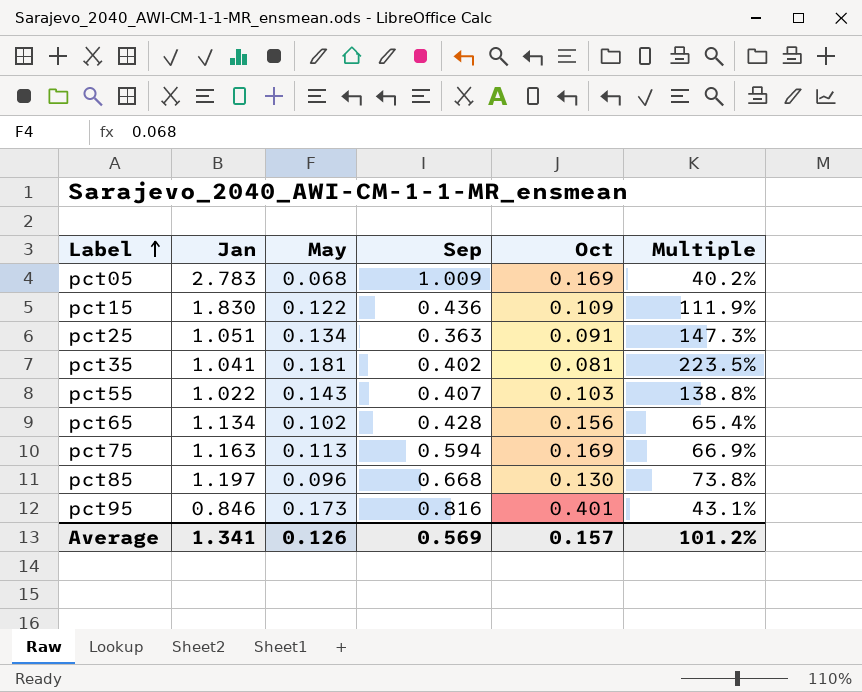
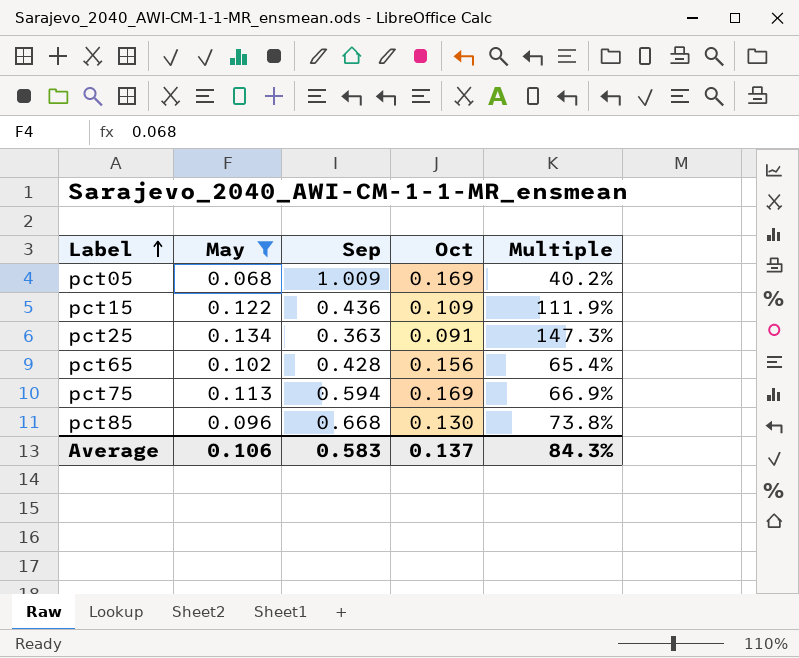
filter: none -> May <= 0.134
column Jan | position: 2 -> none
Average | May: 0.126 -> 0.106
Average | Sep: 0.569 -> 0.583
Average | Oct: 0.157 -> 0.137
Average | Multiple: 101.2% -> 84.3%

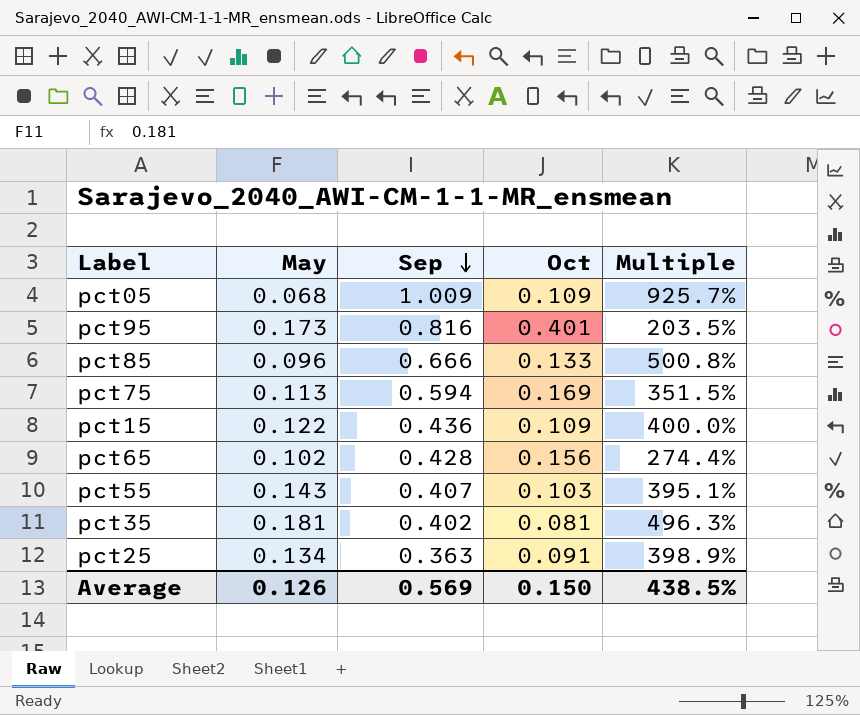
filter: May <= 0.134 -> none
row order: Label ascending -> Sep descending
column Multiple | formula: [May] / [Oct] -> [Sep] / [Oct]
pct05 | Oct: 0.169 -> 0.109
pct85 | Sep: 0.668 -> 0.666
pct85 | Oct: 0.130 -> 0.133
Average | May: 0.106 -> 0.126
Average | Sep: 0.583 -> 0.569
Average | Oct: 0.137 -> 0.150
Average | Multiple: 84.3% -> 438.5%

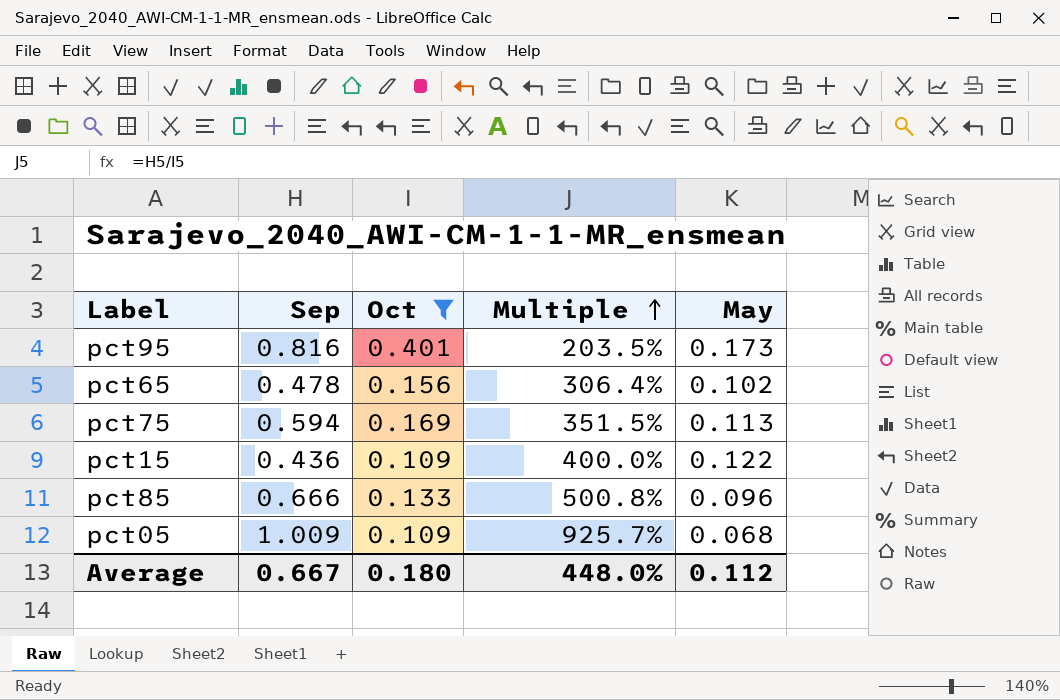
filter: none -> Oct >= 0.109
row order: Sep descending -> Multiple ascending
column May | position: 2 -> 5
pct65 | Sep: 0.428 -> 0.478
pct65 | Multiple: 274.4% -> 306.4%
Average | Sep: 0.569 -> 0.667
Average | Oct: 0.150 -> 0.180
Average | Multiple: 438.5% -> 448.0%
Average | May: 0.126 -> 0.112

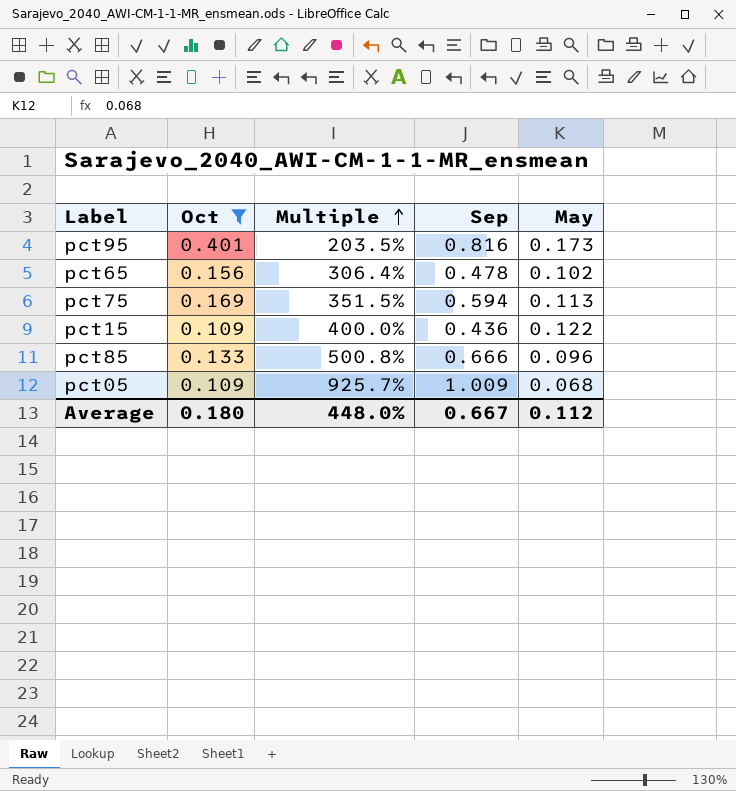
column Sep | position: 2 -> 4

